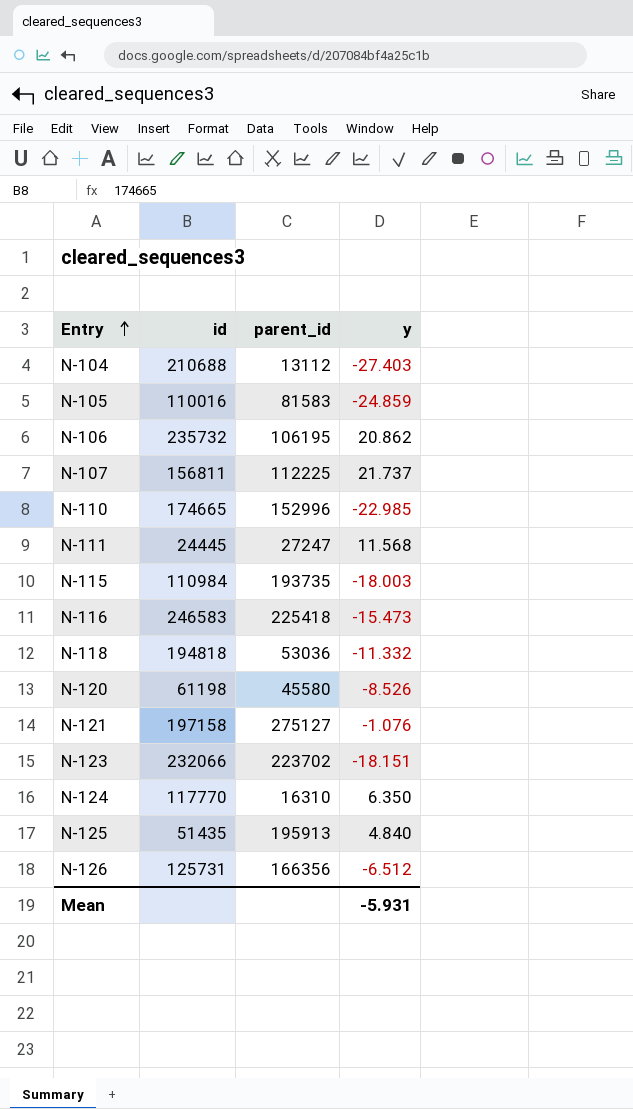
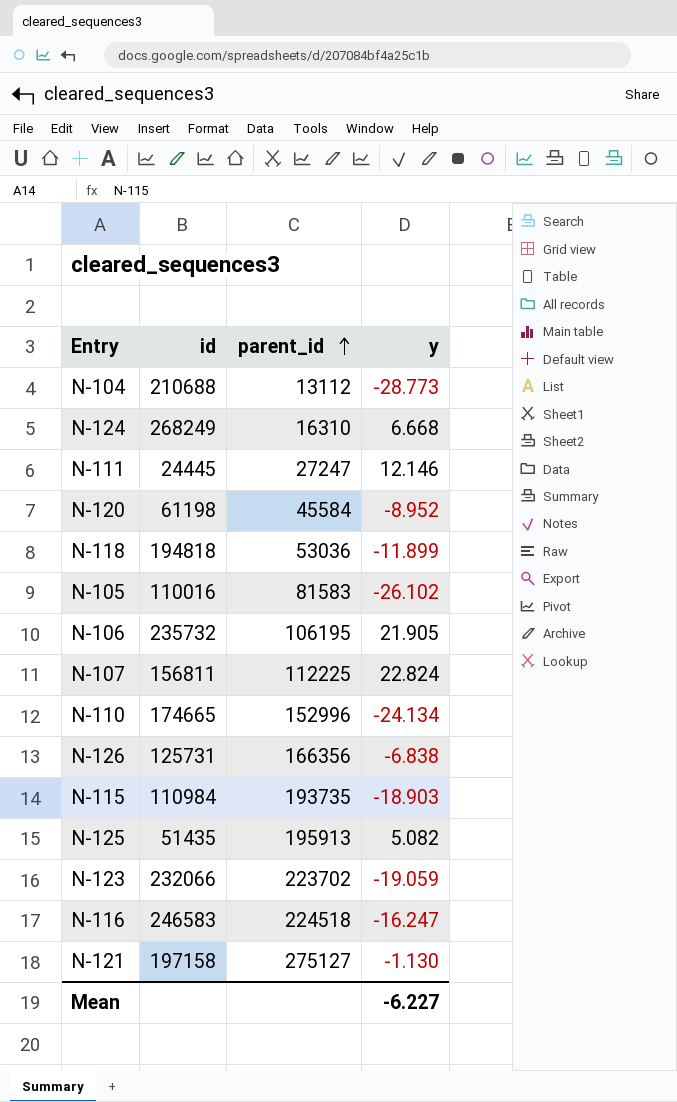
row order: Entry ascending -> parent_id ascending
N-104 | y: -27.403 -> -28.773
N-124 | id: 117770 -> 268249
N-124 | y: 6.350 -> 6.668
N-111 | y: 11.568 -> 12.146
N-120 | parent_id: 45580 -> 45584
N-120 | y: -8.526 -> -8.952
N-118 | y: -11.332 -> -11.899
N-105 | y: -24.859 -> -26.102
N-106 | y: 20.862 -> 21.905
N-107 | y: 21.737 -> 22.824
N-110 | y: -22.985 -> -24.134
N-126 | y: -6.512 -> -6.838
N-115 | y: -18.003 -> -18.903
N-125 | y: 4.840 -> 5.082
N-123 | y: -18.151 -> -19.059
N-116 | parent_id: 225418 -> 224518
N-116 | y: -15.473 -> -16.247
N-121 | y: -1.076 -> -1.130
Mean | y: -5.931 -> -6.227

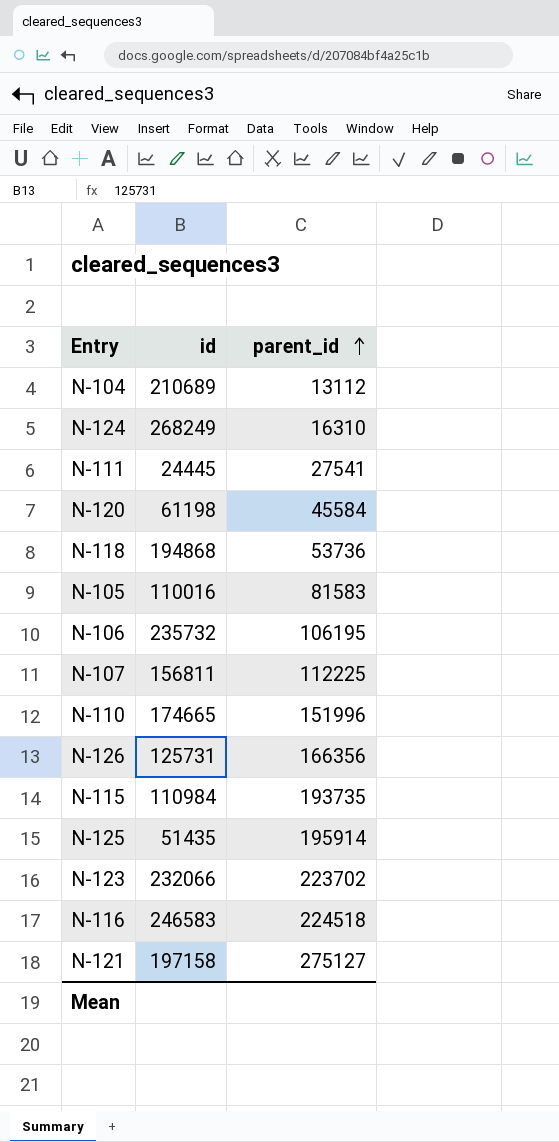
column y | position: 4 -> none
N-104 | id: 210688 -> 210689
N-111 | parent_id: 27247 -> 27541
N-118 | id: 194818 -> 194868
N-118 | parent_id: 53036 -> 53736
N-110 | parent_id: 152996 -> 151996
N-125 | parent_id: 195913 -> 195914

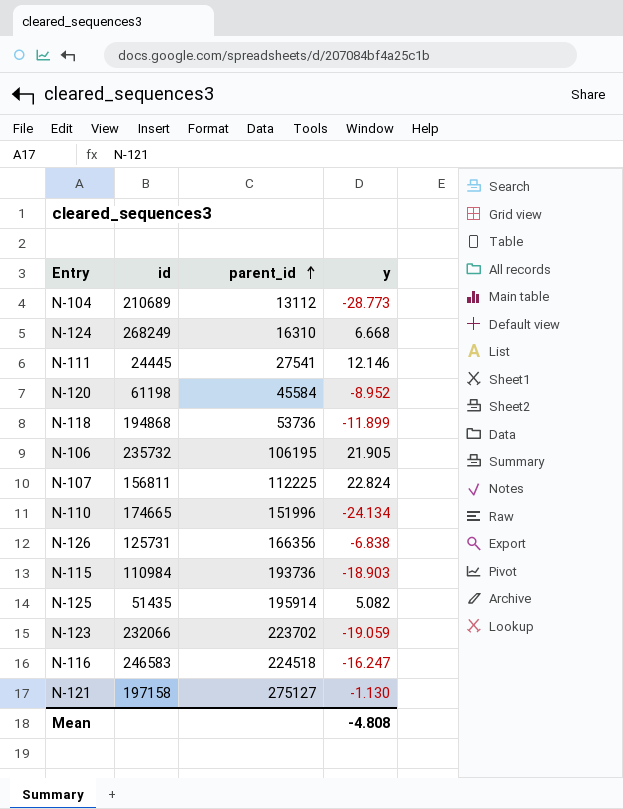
column y | position: none -> 4
row N-105: 110016 | 81583 -> none
N-115 | parent_id: 193735 -> 193736

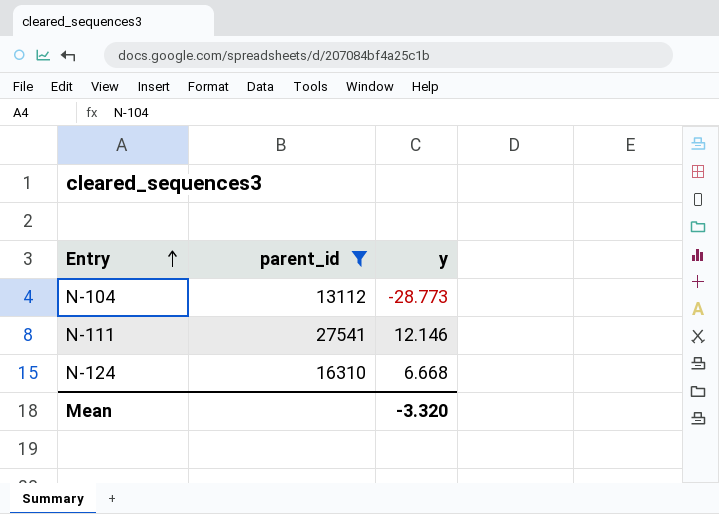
filter: none -> parent_id <= 27541
row order: parent_id ascending -> Entry ascending
column id | position: 2 -> none
Mean | y: -4.808 -> -3.320

